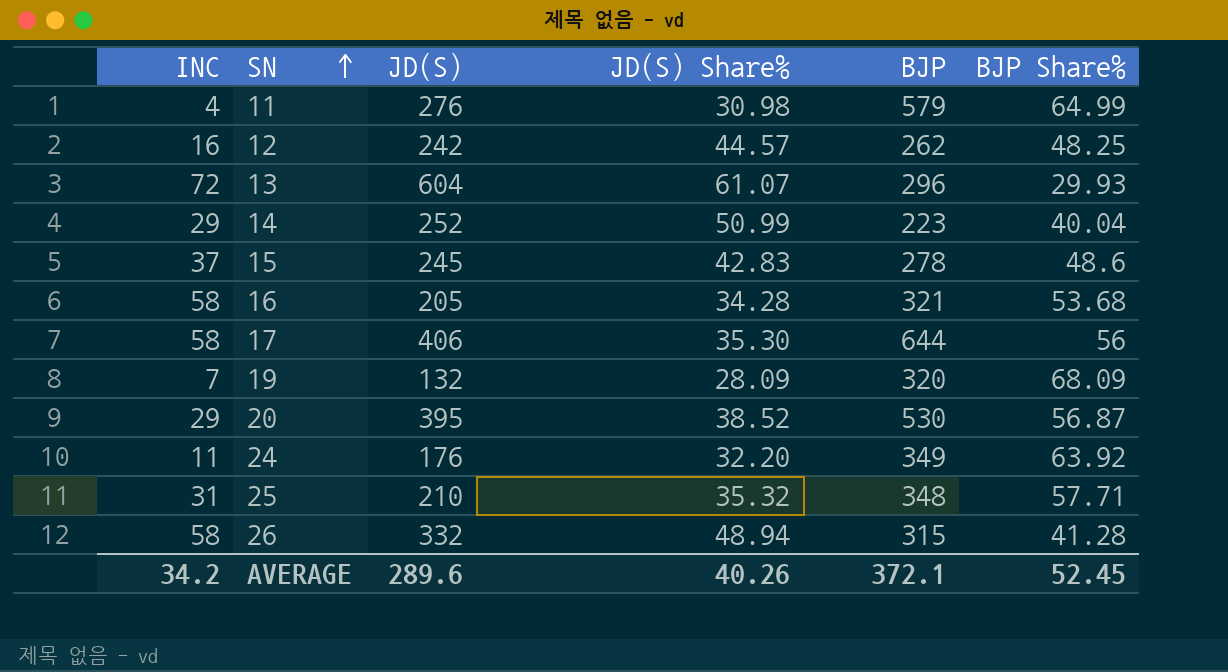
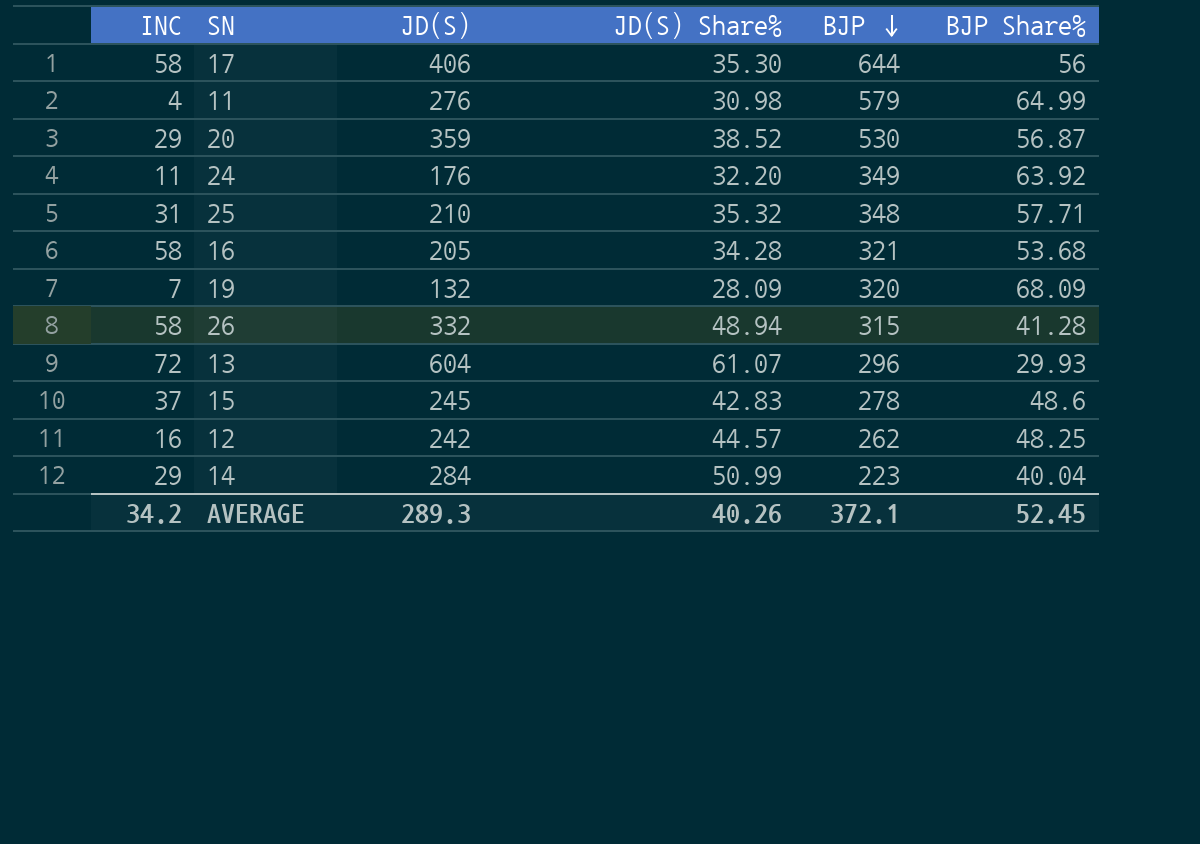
row order: SN ascending -> BJP descending
20 | JD(S): 395 -> 359
14 | JD(S): 252 -> 284
AVERAGE | JD(S): 289.6 -> 289.3

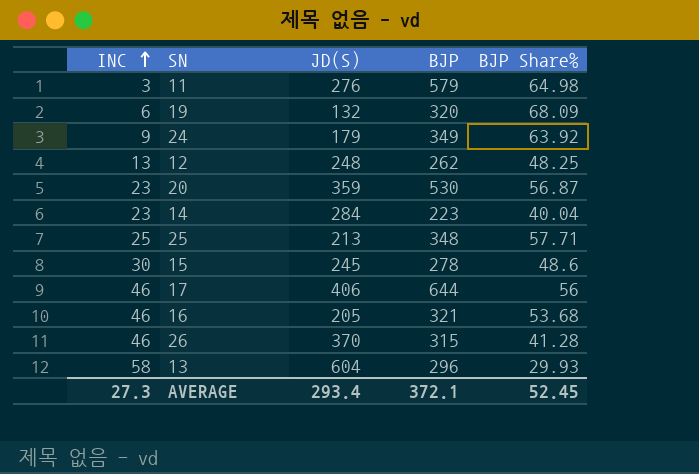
row order: BJP descending -> INC ascending
column JD(S) Share% | position: 4 -> none
11 | INC: 4 -> 3
11 | BJP Share%: 64.99 -> 64.98
19 | INC: 7 -> 6
24 | INC: 11 -> 9
24 | JD(S): 176 -> 179
12 | INC: 16 -> 13
12 | JD(S): 242 -> 248
20 | INC: 29 -> 23
14 | INC: 29 -> 23
25 | INC: 31 -> 25
25 | JD(S): 210 -> 213
15 | INC: 37 -> 30
17 | INC: 58 -> 46
16 | INC: 58 -> 46
26 | INC: 58 -> 46
26 | JD(S): 332 -> 370
13 | INC: 72 -> 58
AVERAGE | INC: 34.2 -> 27.3
AVERAGE | JD(S): 289.3 -> 293.4

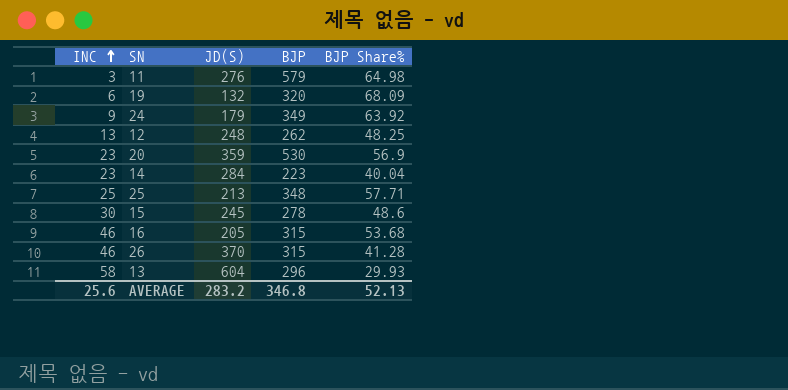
row 17: 46 | 406 | 644 | 56 -> none
20 | BJP Share%: 56.87 -> 56.9
16 | BJP: 321 -> 315
AVERAGE | INC: 27.3 -> 25.6
AVERAGE | JD(S): 293.4 -> 283.2
AVERAGE | BJP: 372.1 -> 346.8
AVERAGE | BJP Share%: 52.45 -> 52.13

